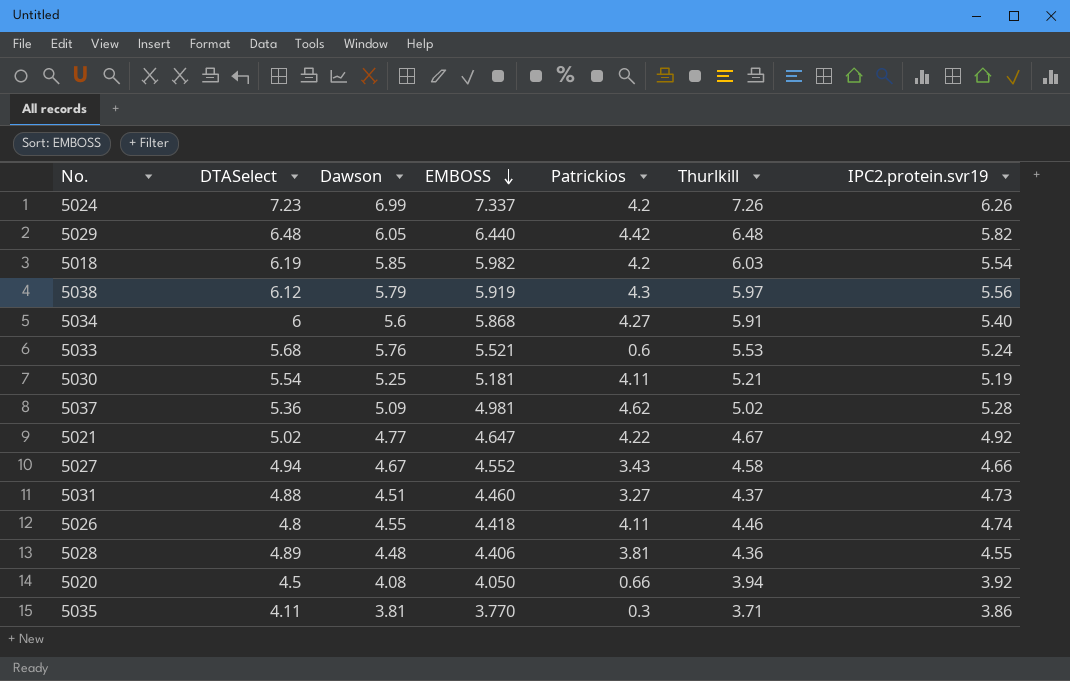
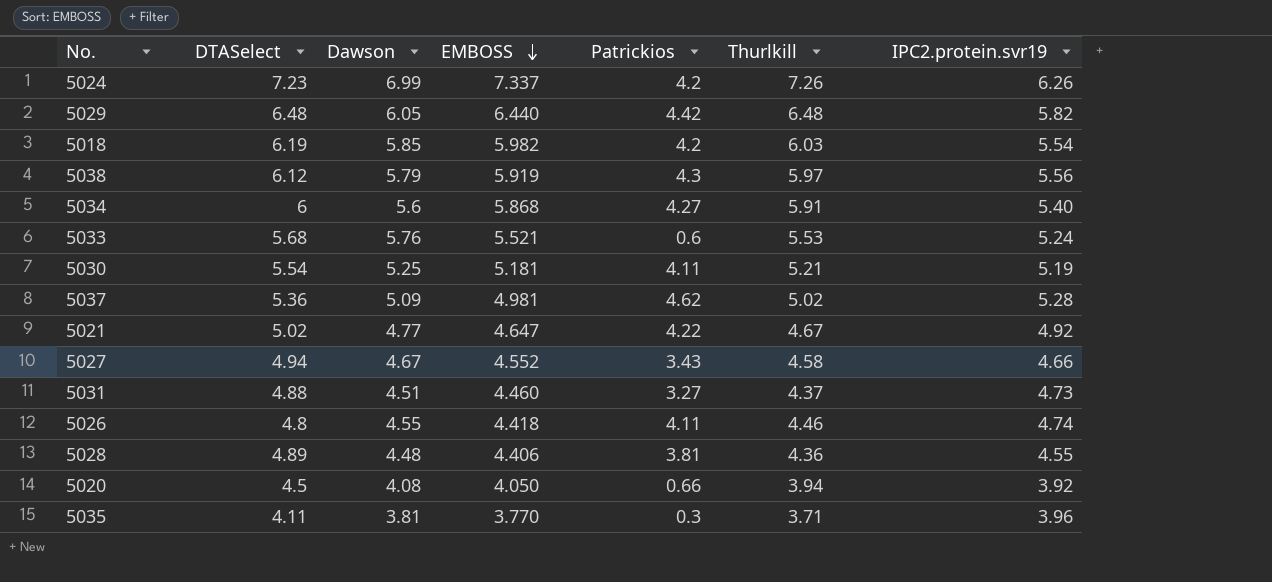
5035 | IPC2.protein.svr19: 3.86 -> 3.96

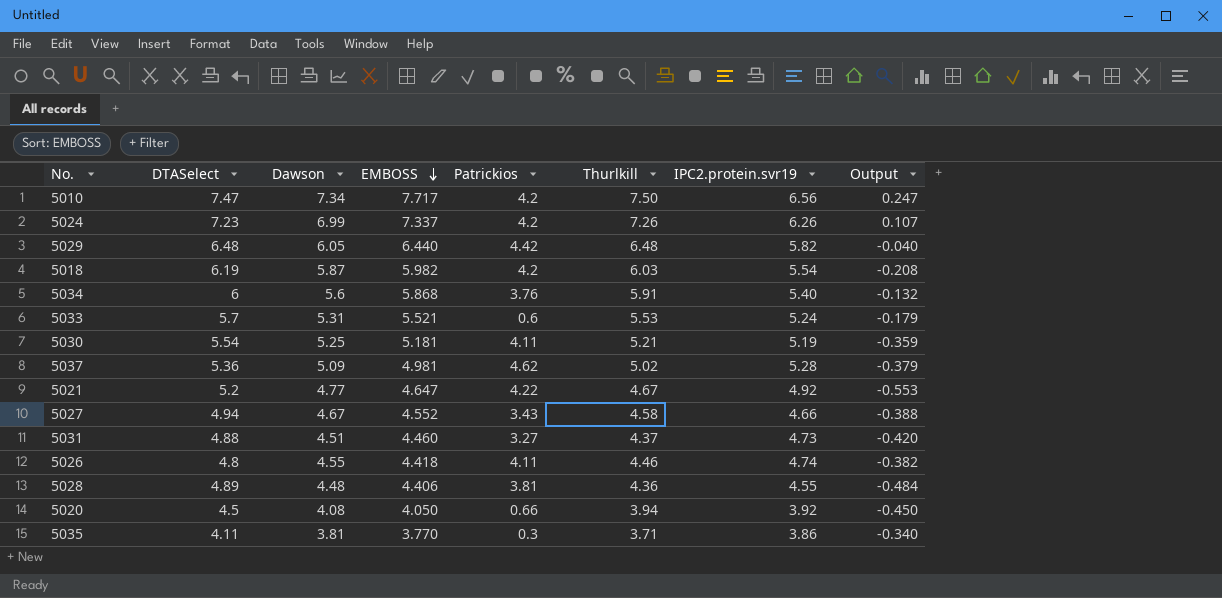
column Output | formula: none -> [EMBOSS] - [DTASelect]
row 5038: 6.12 | 5.79 | 5.919 | 4.3 | 5.97 | 5.56 -> none
row 5010: none -> 7.47 | 7.34 | 7.717 | 4.2 | 7.50 | 6.56 | 0.247
5018 | Dawson: 5.85 -> 5.87
5034 | Patrickios: 4.27 -> 3.76
5033 | DTASelect: 5.68 -> 5.7
5033 | Dawson: 5.76 -> 5.31
5021 | DTASelect: 5.02 -> 5.2
5035 | IPC2.protein.svr19: 3.96 -> 3.86

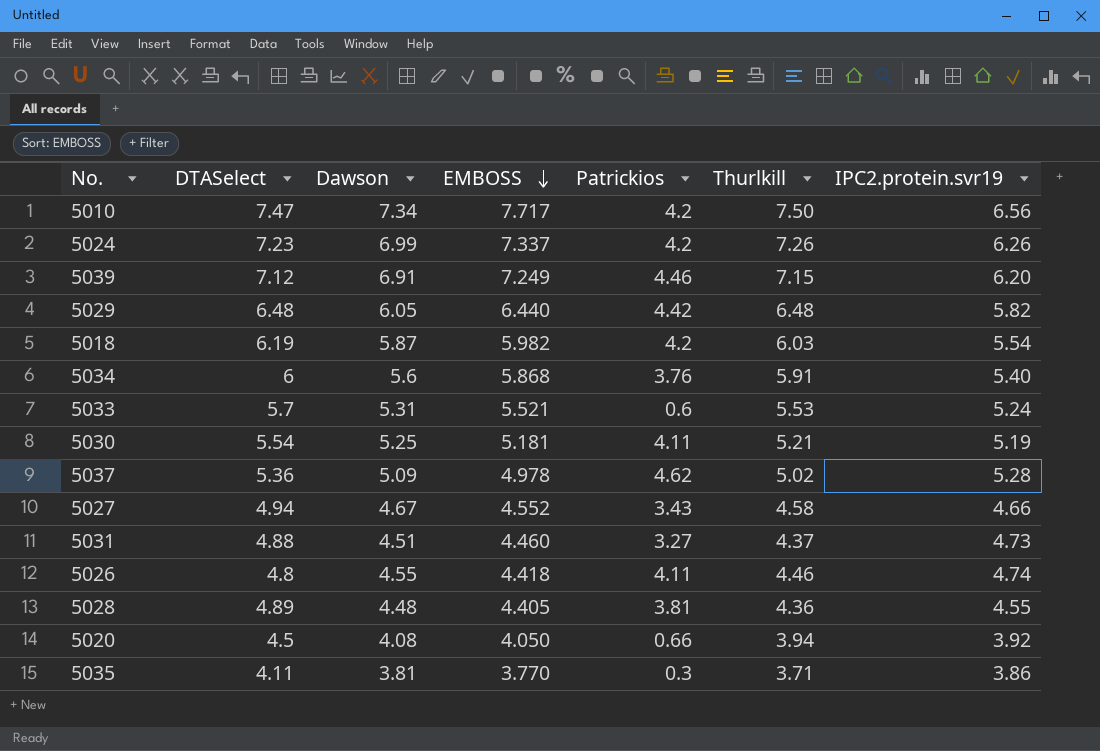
column Output | formula: [EMBOSS] - [DTASelect] -> none
row 5021: 5.2 | 4.77 | 4.647 | 4.22 | 4.67 | 4.92 | -0.553 -> none
row 5039: none -> 7.12 | 6.91 | 7.249 | 4.46 | 7.15 | 6.20
5037 | EMBOSS: 4.981 -> 4.978
5028 | EMBOSS: 4.406 -> 4.405

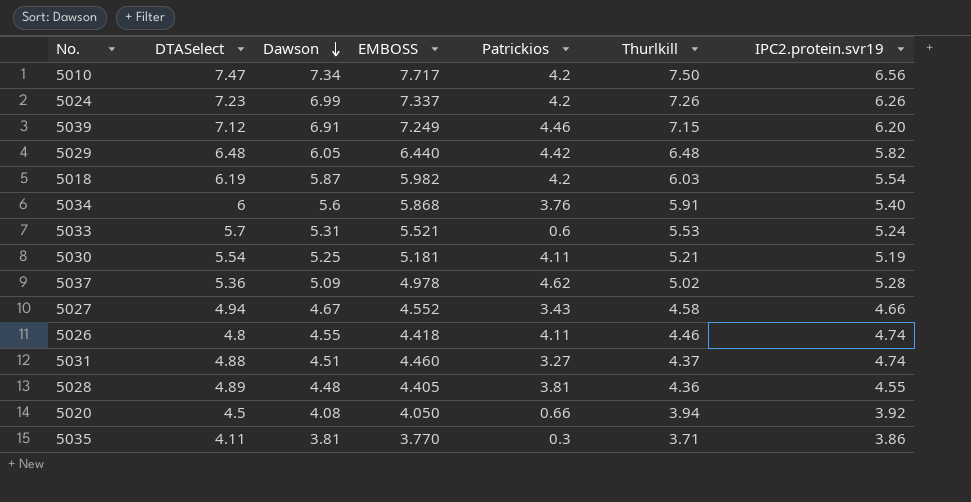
row order: EMBOSS descending -> Dawson descending
5031 | IPC2.protein.svr19: 4.73 -> 4.74

